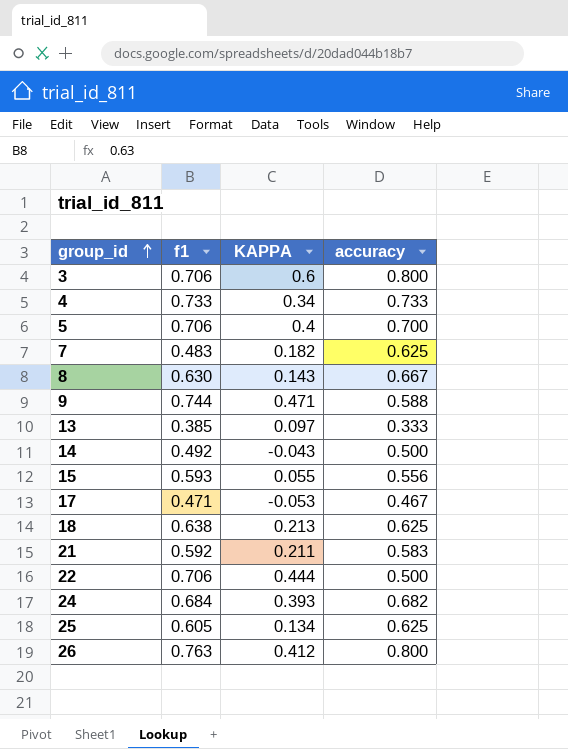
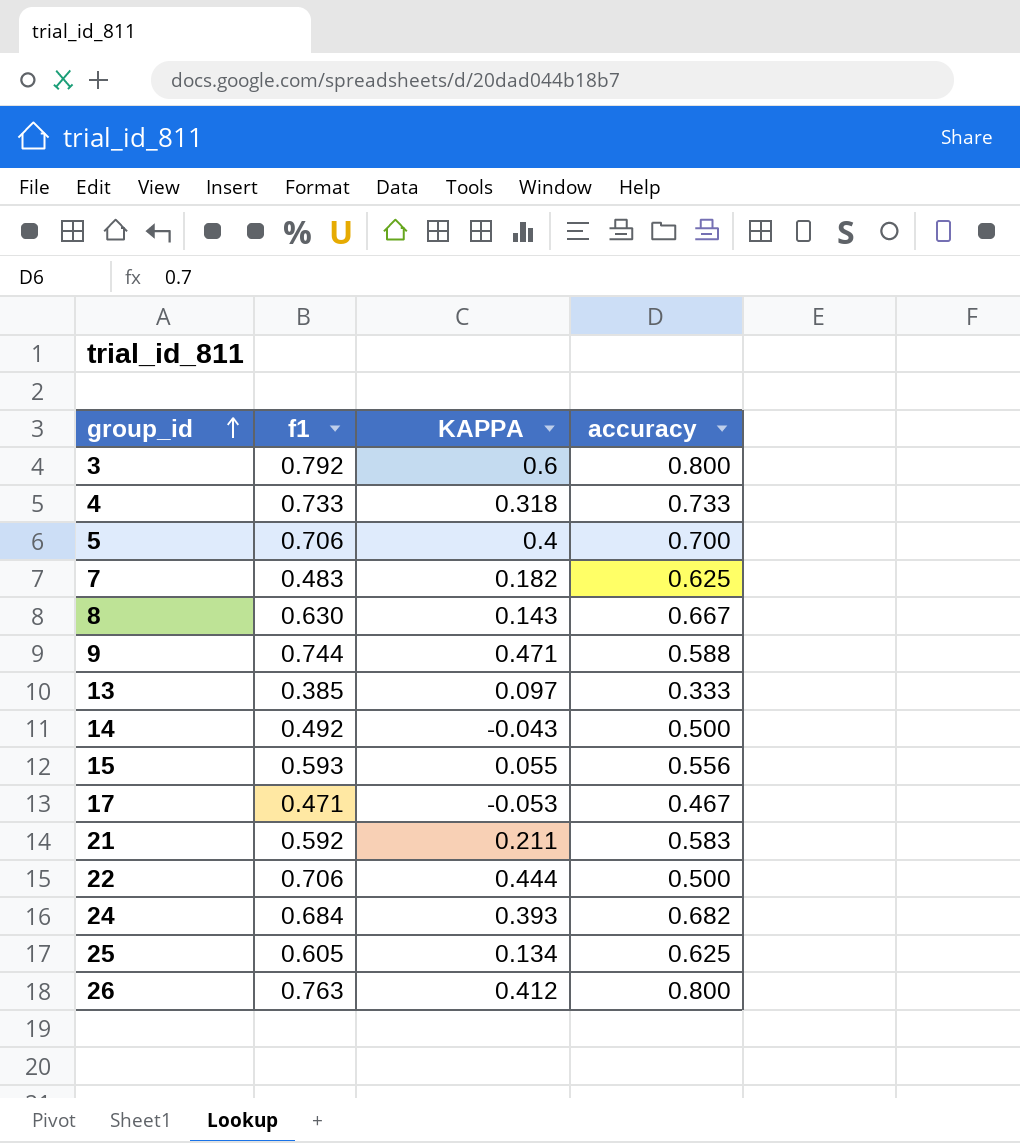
row 18: 0.638 | 0.213 | 0.625 -> none
3 | f1: 0.706 -> 0.792
4 | KAPPA: 0.34 -> 0.318

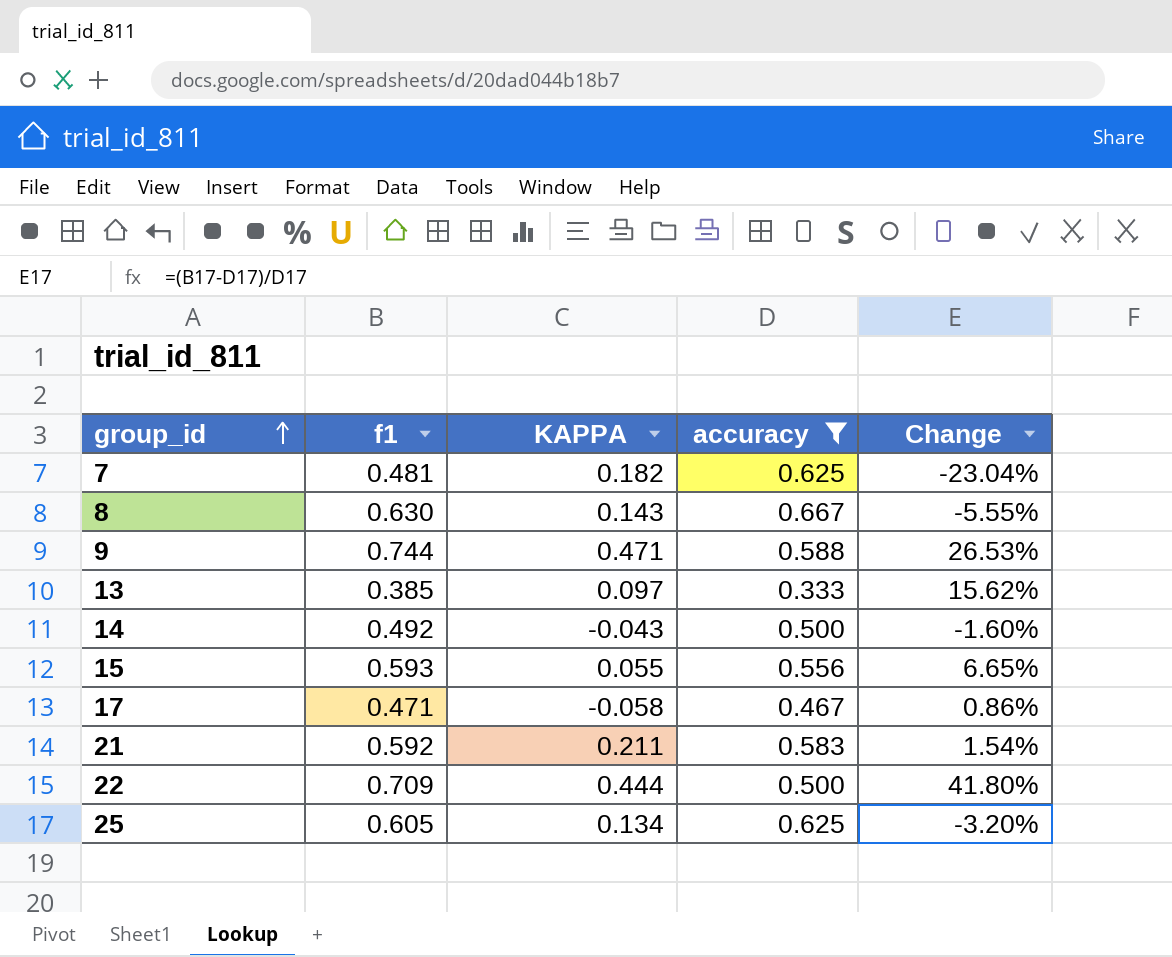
filter: none -> accuracy <= 0.667
column Change | formula: none -> ([f1] - [accuracy]) / [accuracy]
7 | f1: 0.483 -> 0.481
17 | KAPPA: -0.053 -> -0.058
22 | f1: 0.706 -> 0.709

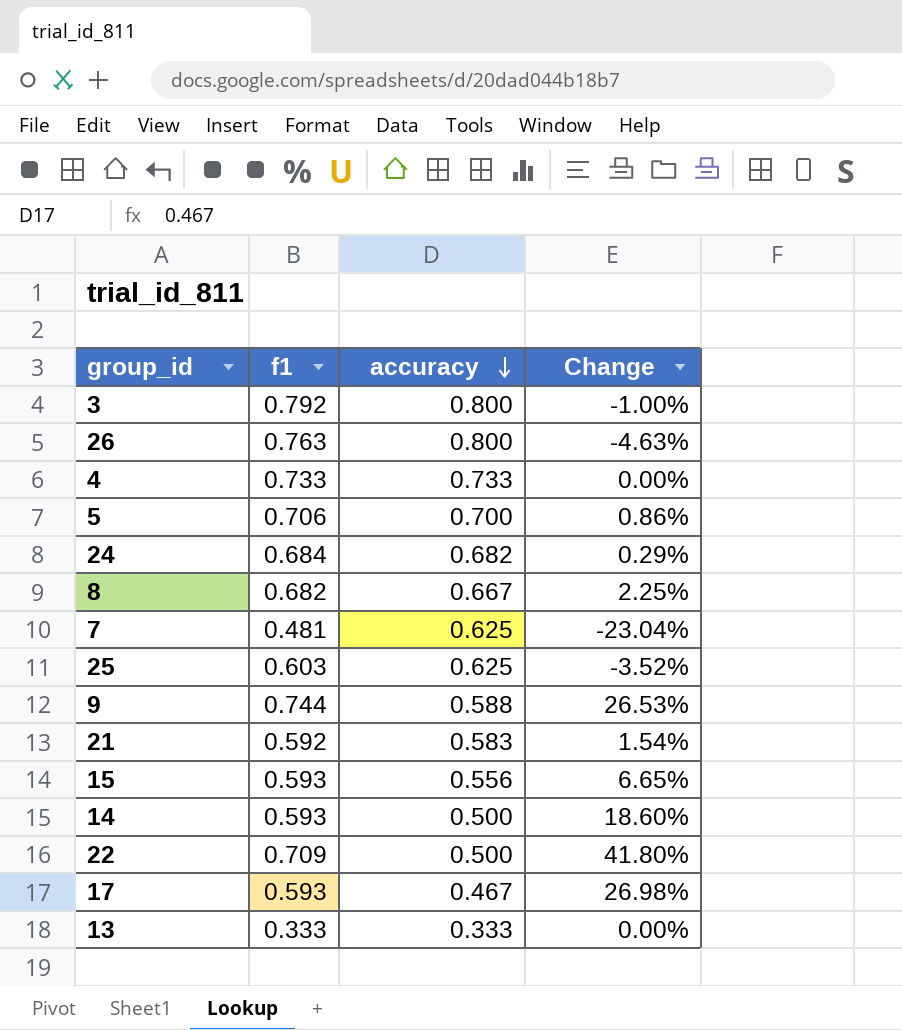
filter: accuracy <= 0.667 -> none
row order: group_id ascending -> accuracy descending
column KAPPA | position: 3 -> none
8 | f1: 0.630 -> 0.682
8 | Change: -5.55% -> 2.25%
25 | f1: 0.605 -> 0.603
25 | Change: -3.20% -> -3.52%
14 | f1: 0.492 -> 0.593
14 | Change: -1.60% -> 18.60%
17 | f1: 0.471 -> 0.593
17 | Change: 0.86% -> 26.98%
13 | f1: 0.385 -> 0.333
13 | Change: 15.62% -> 0.00%

